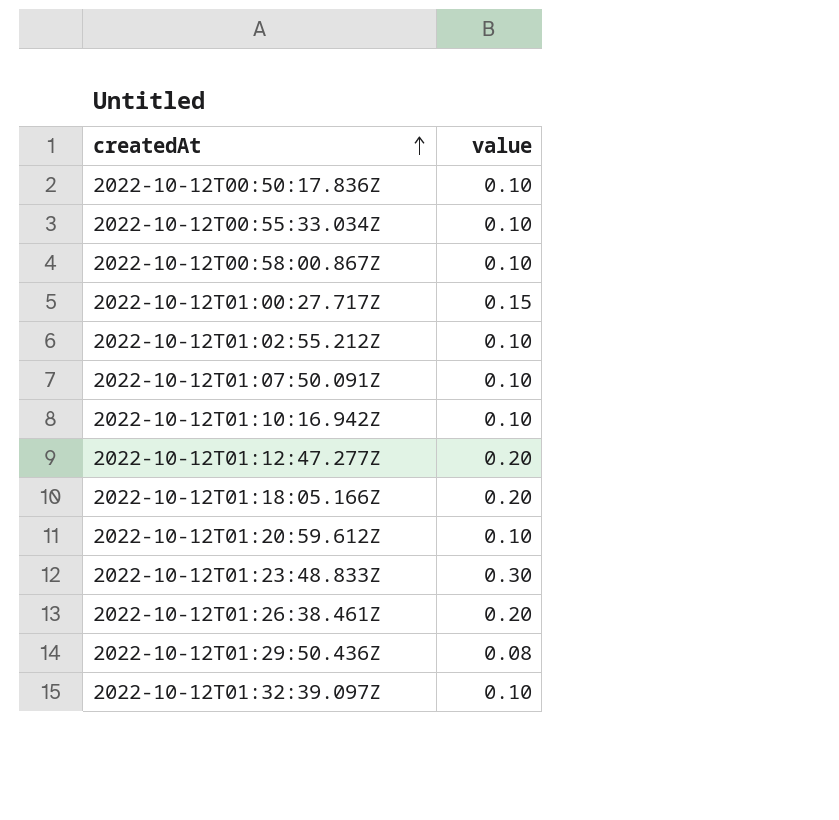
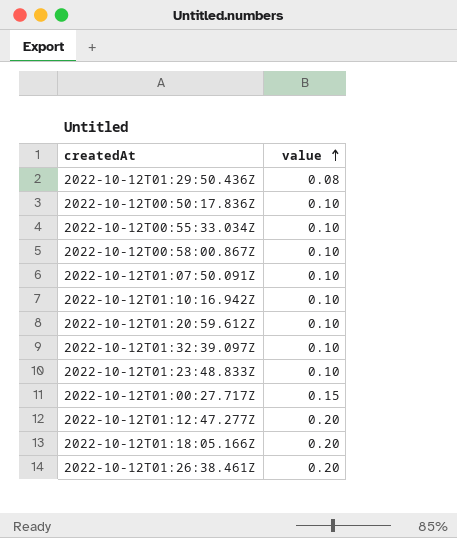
row order: createdAt ascending -> value ascending
row 2022-10-12T01:02:55.212Z: 0.10 -> none
2022-10-12T01:23:48.833Z | value: 0.30 -> 0.10

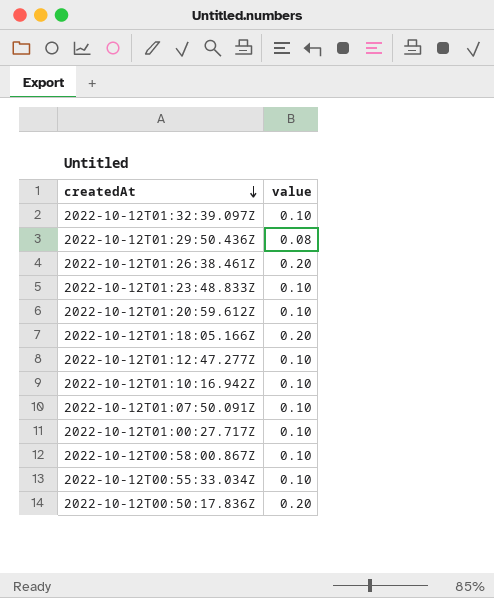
row order: value ascending -> createdAt descending
2022-10-12T01:12:47.277Z | value: 0.20 -> 0.10
2022-10-12T01:00:27.717Z | value: 0.15 -> 0.10
2022-10-12T00:50:17.836Z | value: 0.10 -> 0.20

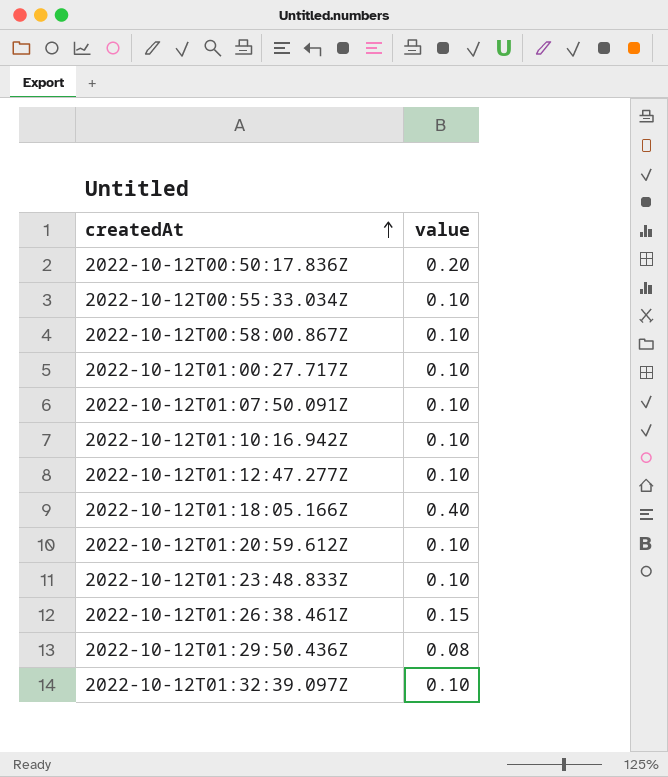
row order: createdAt descending -> createdAt ascending
2022-10-12T01:18:05.166Z | value: 0.20 -> 0.40
2022-10-12T01:26:38.461Z | value: 0.20 -> 0.15

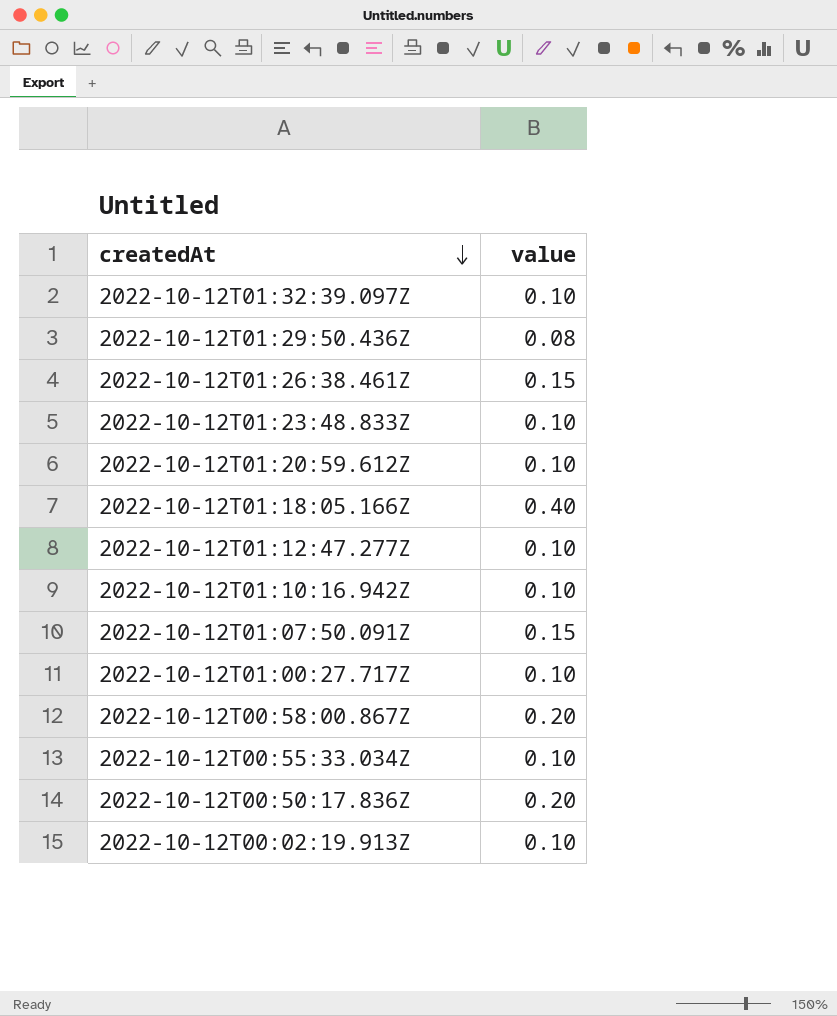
row order: createdAt ascending -> createdAt descending
2022-10-12T01:07:50.091Z | value: 0.10 -> 0.15
2022-10-12T00:58:00.867Z | value: 0.10 -> 0.20
row 2022-10-12T00:02:19.913Z: none -> 0.10

